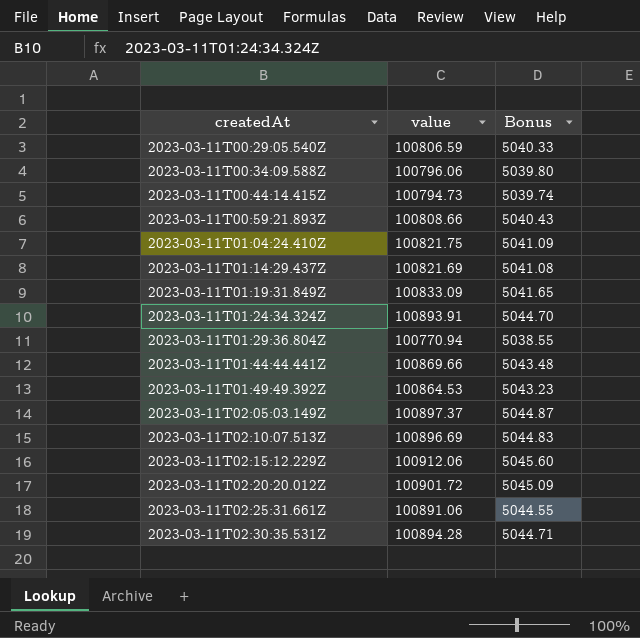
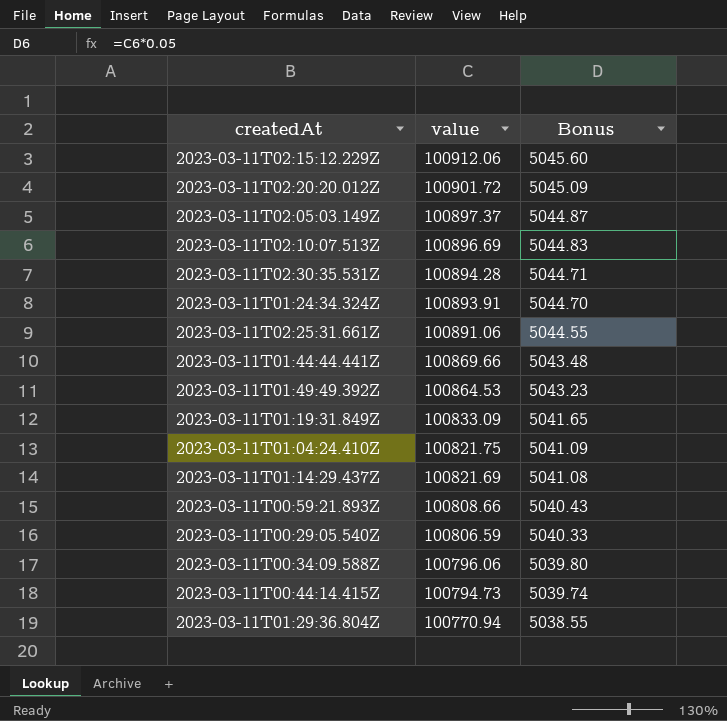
row order: createdAt ascending -> value descending

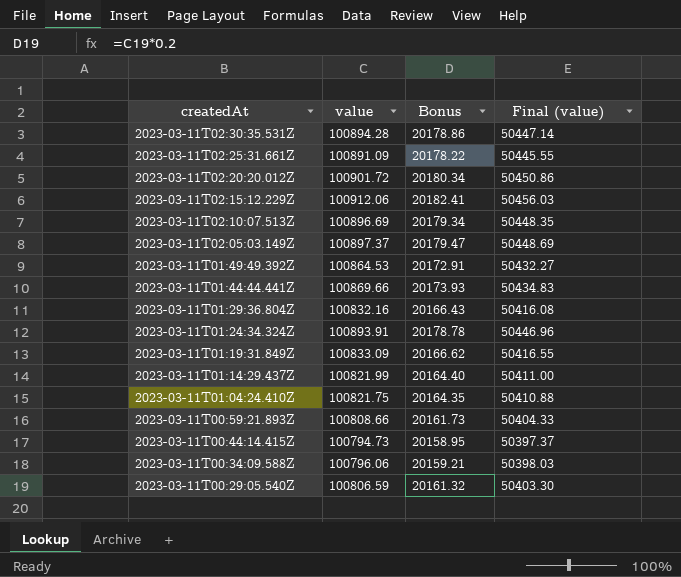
row order: value descending -> createdAt descending
column Bonus | formula: [value] * 0.05 -> [value] * 0.2
column Final (value) | formula: none -> [value] * 0.5
2023-03-11T02:25:31.661Z | value: 100891.06 -> 100891.09
2023-03-11T01:29:36.804Z | value: 100770.94 -> 100832.16
2023-03-11T01:14:29.437Z | value: 100821.69 -> 100821.99

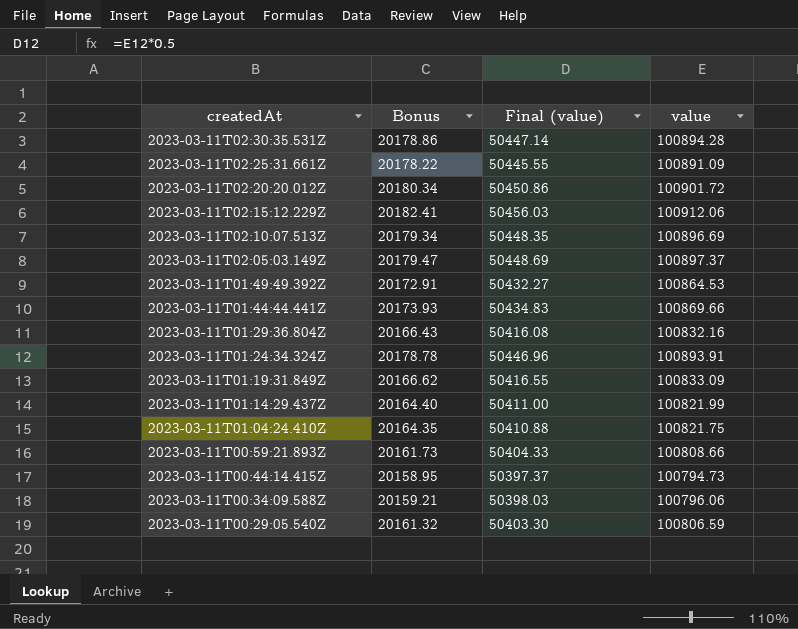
column value | position: 2 -> 4

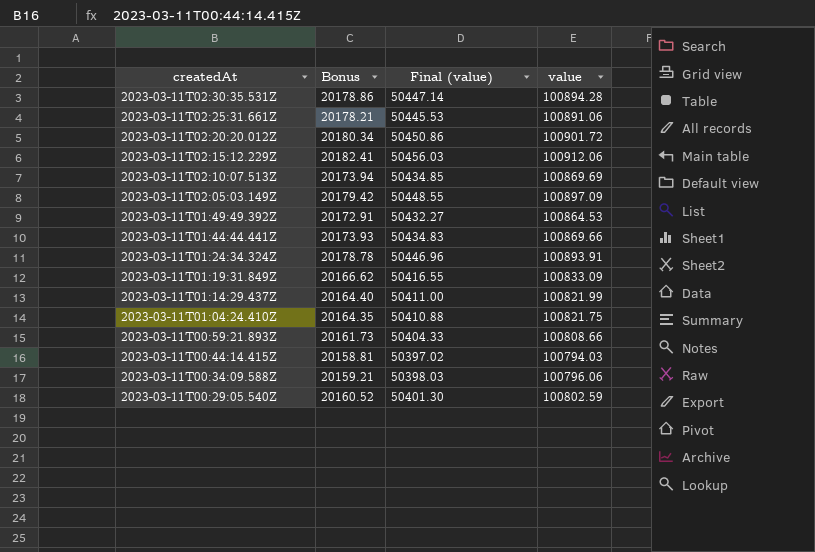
row 2023-03-11T01:29:36.804Z: 20166.43 | 50416.08 | 100832.16 -> none
2023-03-11T02:25:31.661Z | Bonus: 20178.22 -> 20178.21
2023-03-11T02:25:31.661Z | Final (value): 50445.55 -> 50445.53
2023-03-11T02:25:31.661Z | value: 100891.09 -> 100891.06
2023-03-11T02:10:07.513Z | Bonus: 20179.34 -> 20173.94
2023-03-11T02:10:07.513Z | Final (value): 50448.35 -> 50434.85
2023-03-11T02:10:07.513Z | value: 100896.69 -> 100869.69
2023-03-11T02:05:03.149Z | Bonus: 20179.47 -> 20179.42
2023-03-11T02:05:03.149Z | Final (value): 50448.69 -> 50448.55
2023-03-11T02:05:03.149Z | value: 100897.37 -> 100897.09
2023-03-11T00:44:14.415Z | Bonus: 20158.95 -> 20158.81
2023-03-11T00:44:14.415Z | Final (value): 50397.37 -> 50397.02
2023-03-11T00:44:14.415Z | value: 100794.73 -> 100794.03
2023-03-11T00:29:05.540Z | Bonus: 20161.32 -> 20160.52
2023-03-11T00:29:05.540Z | Final (value): 50403.30 -> 50401.30
2023-03-11T00:29:05.540Z | value: 100806.59 -> 100802.59

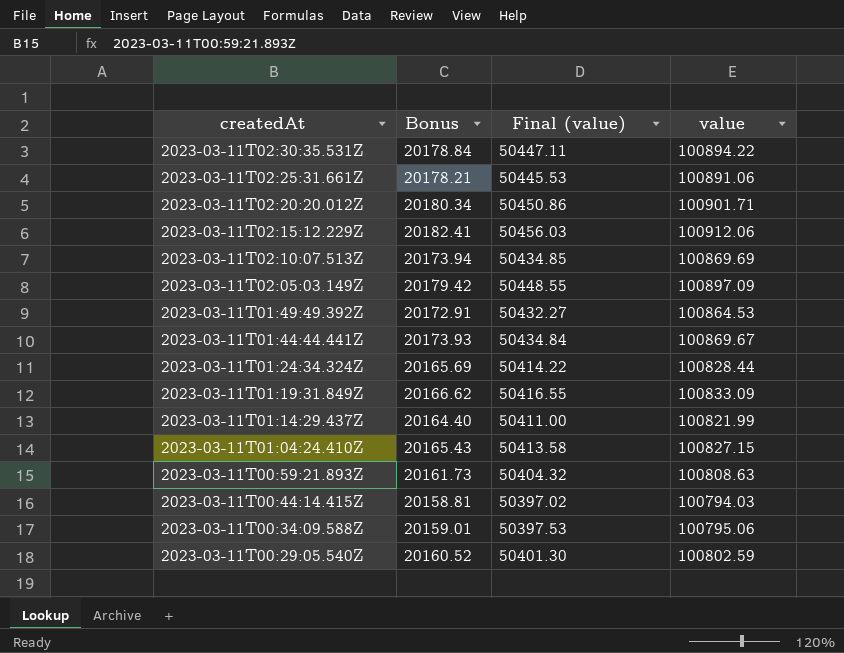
2023-03-11T02:30:35.531Z | Bonus: 20178.86 -> 20178.84
2023-03-11T02:30:35.531Z | Final (value): 50447.14 -> 50447.11
2023-03-11T02:30:35.531Z | value: 100894.28 -> 100894.22
2023-03-11T02:20:20.012Z | value: 100901.72 -> 100901.71
2023-03-11T01:44:44.441Z | Final (value): 50434.83 -> 50434.84
2023-03-11T01:44:44.441Z | value: 100869.66 -> 100869.67
2023-03-11T01:24:34.324Z | Bonus: 20178.78 -> 20165.69
2023-03-11T01:24:34.324Z | Final (value): 50446.96 -> 50414.22
2023-03-11T01:24:34.324Z | value: 100893.91 -> 100828.44
2023-03-11T01:04:24.410Z | Bonus: 20164.35 -> 20165.43
2023-03-11T01:04:24.410Z | Final (value): 50410.88 -> 50413.58
2023-03-11T01:04:24.410Z | value: 100821.75 -> 100827.15
2023-03-11T00:59:21.893Z | Final (value): 50404.33 -> 50404.32
2023-03-11T00:59:21.893Z | value: 100808.66 -> 100808.63
2023-03-11T00:34:09.588Z | Bonus: 20159.21 -> 20159.01
2023-03-11T00:34:09.588Z | Final (value): 50398.03 -> 50397.53
2023-03-11T00:34:09.588Z | value: 100796.06 -> 100795.06

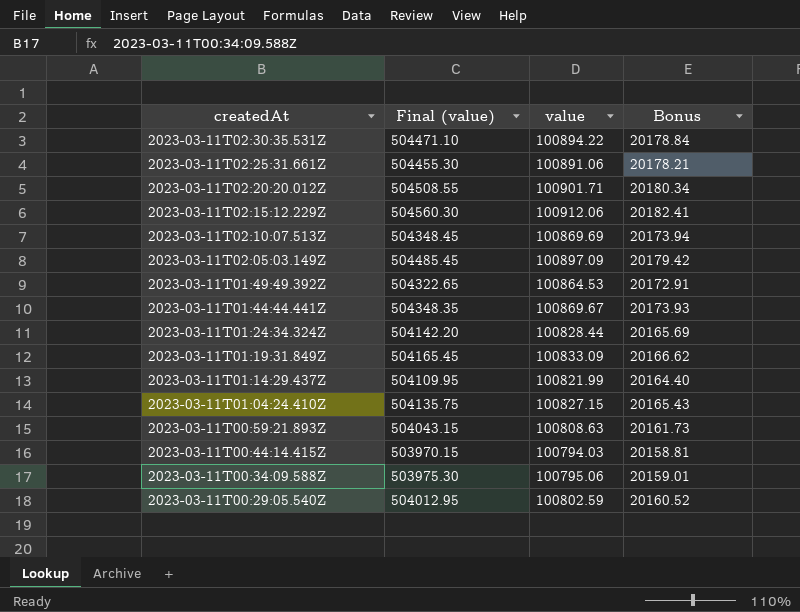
column Final (value) | formula: [value] * 0.5 -> [value] * 5
column Bonus | position: 2 -> 4

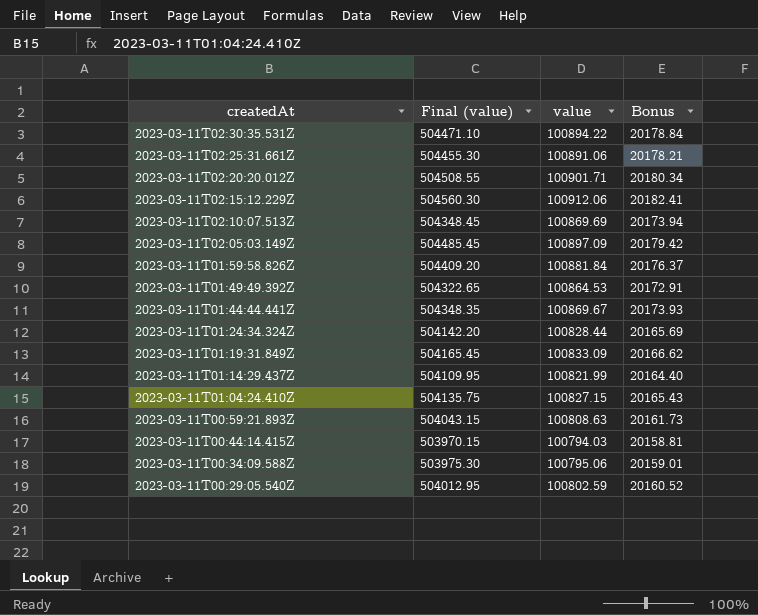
row 2023-03-11T01:59:58.826Z: none -> 504409.20 | 100881.84 | 20176.37

